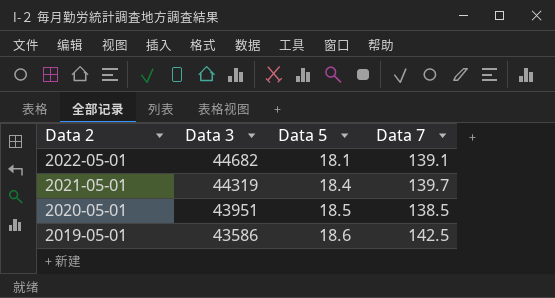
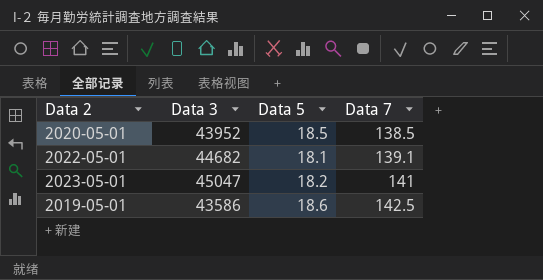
row order: Data 2 descending -> Data 7 ascending
row 2021-05-01: 44319 | 18.4 | 139.7 -> none
2020-05-01 | Data 3: 43951 -> 43952
row 2023-05-01: none -> 45047 | 18.2 | 141

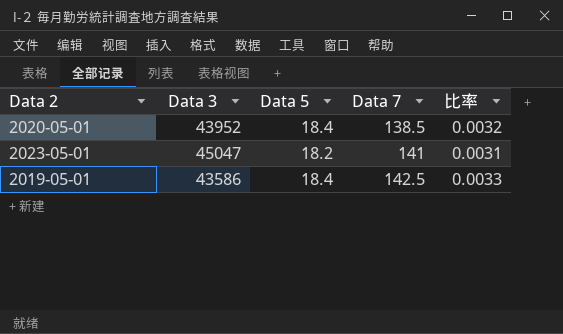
column 比率 | formula: none -> [Data 7] / [Data 3]
row 2022-05-01: 44682 | 18.1 | 139.1 -> none
2020-05-01 | Data 5: 18.5 -> 18.4
2019-05-01 | Data 5: 18.6 -> 18.4

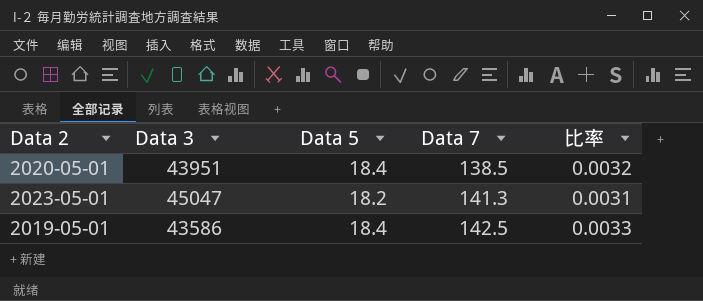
2020-05-01 | Data 3: 43952 -> 43951
2023-05-01 | Data 7: 141 -> 141.3

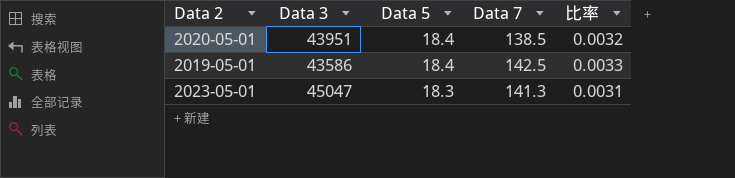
row order: Data 7 ascending -> Data 5 descending
2023-05-01 | Data 5: 18.2 -> 18.3

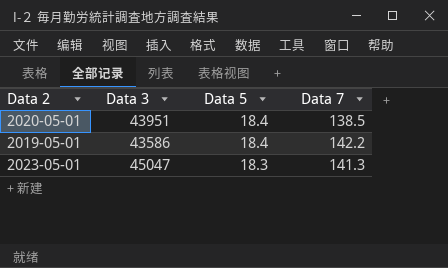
column 比率 | formula: [Data 7] / [Data 3] -> none
2019-05-01 | Data 7: 142.5 -> 142.2

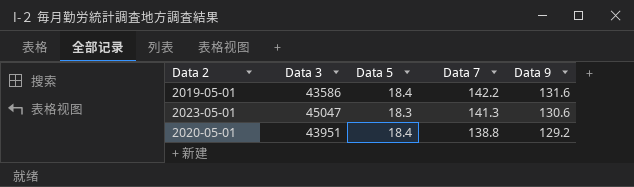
row order: Data 5 descending -> Data 7 descending
column Data 9 | position: none -> 5
2020-05-01 | Data 7: 138.5 -> 138.8

